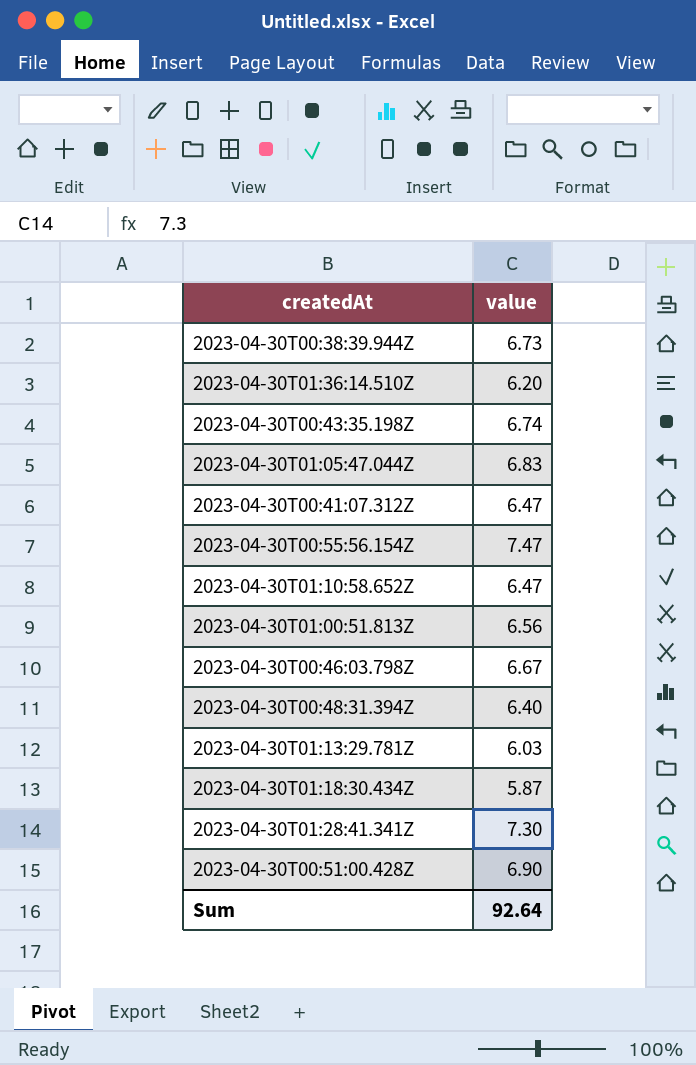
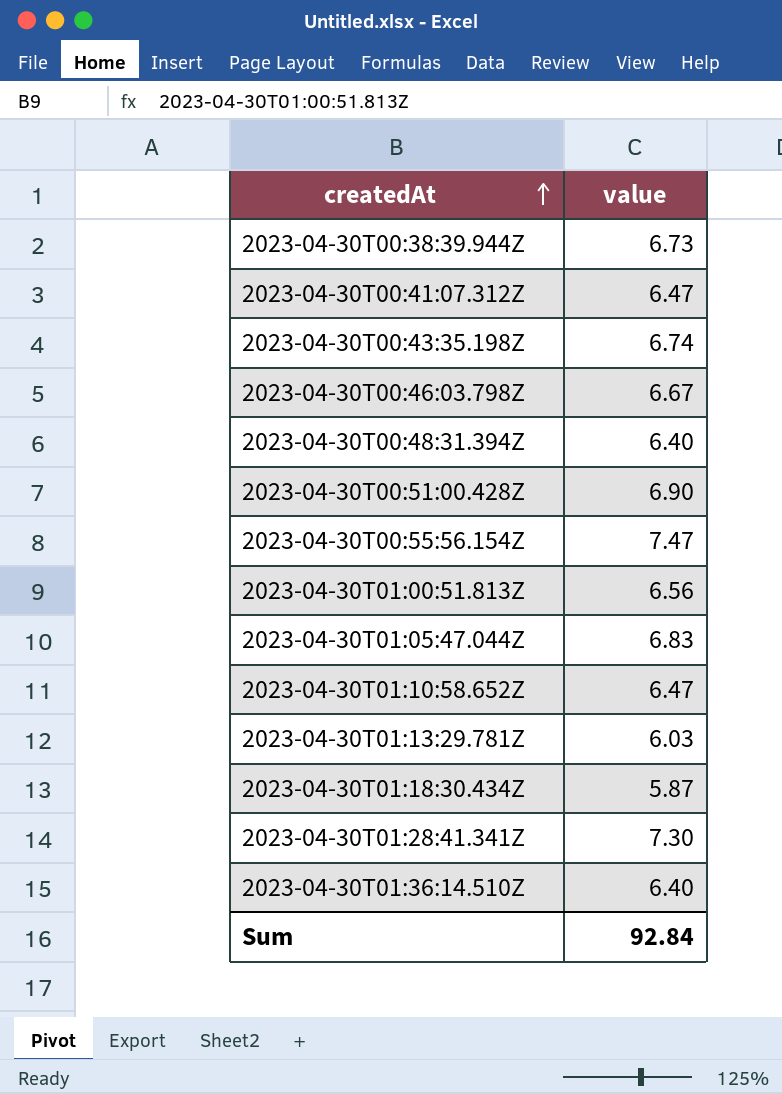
row order: none -> createdAt ascending
2023-04-30T01:36:14.510Z | value: 6.20 -> 6.40
Sum | value: 92.64 -> 92.84

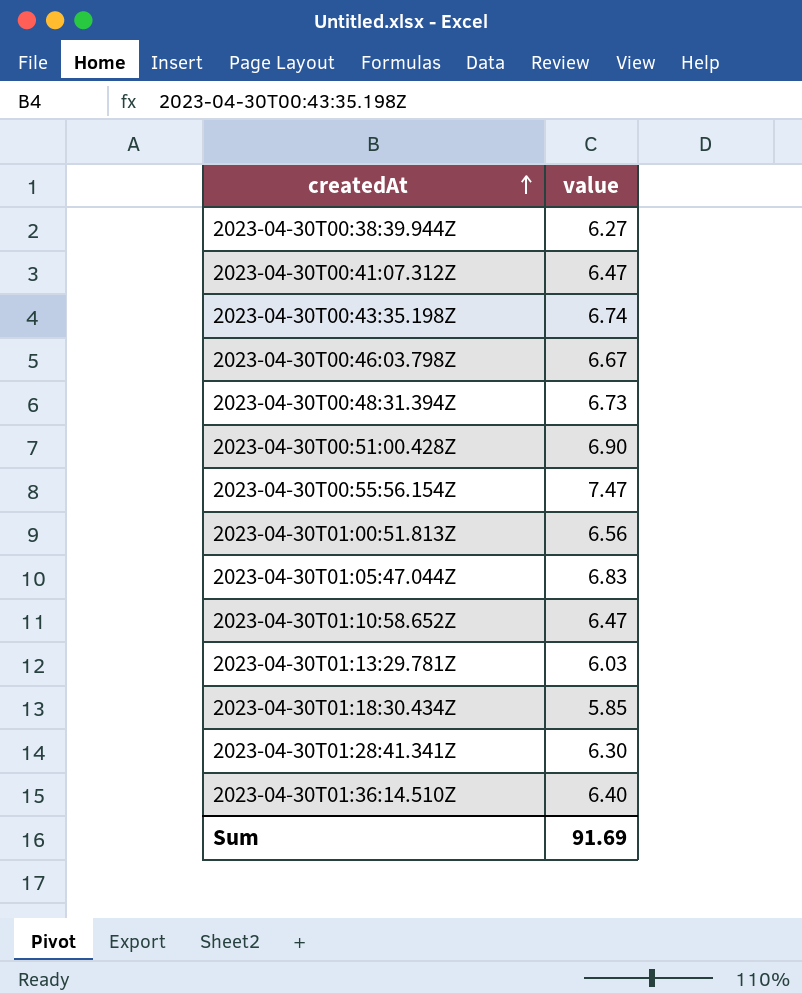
2023-04-30T00:38:39.944Z | value: 6.73 -> 6.27
2023-04-30T00:48:31.394Z | value: 6.40 -> 6.73
2023-04-30T01:18:30.434Z | value: 5.87 -> 5.85
2023-04-30T01:28:41.341Z | value: 7.30 -> 6.30
Sum | value: 92.84 -> 91.69

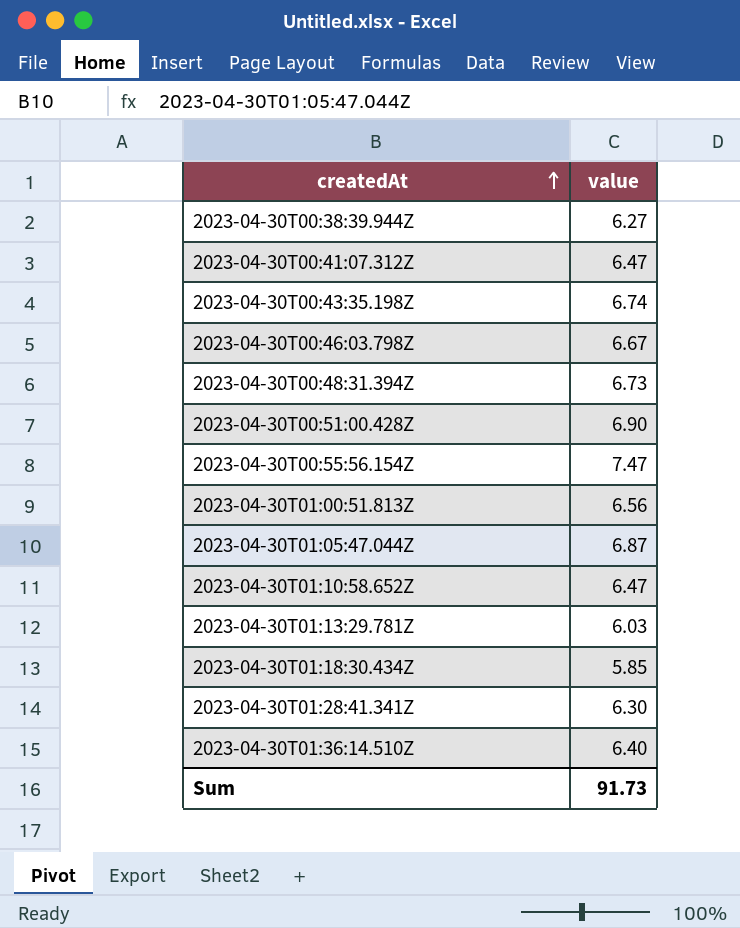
2023-04-30T01:05:47.044Z | value: 6.83 -> 6.87
Sum | value: 91.69 -> 91.73

